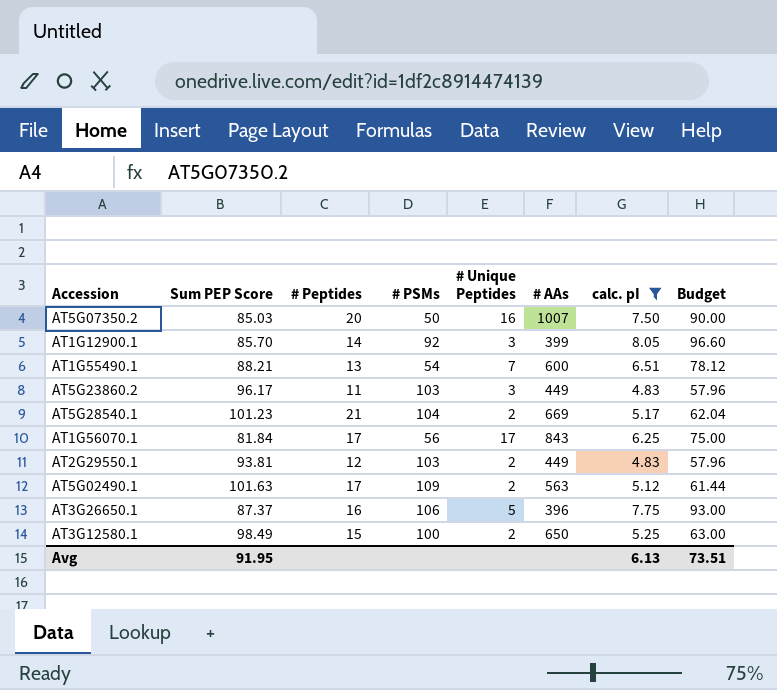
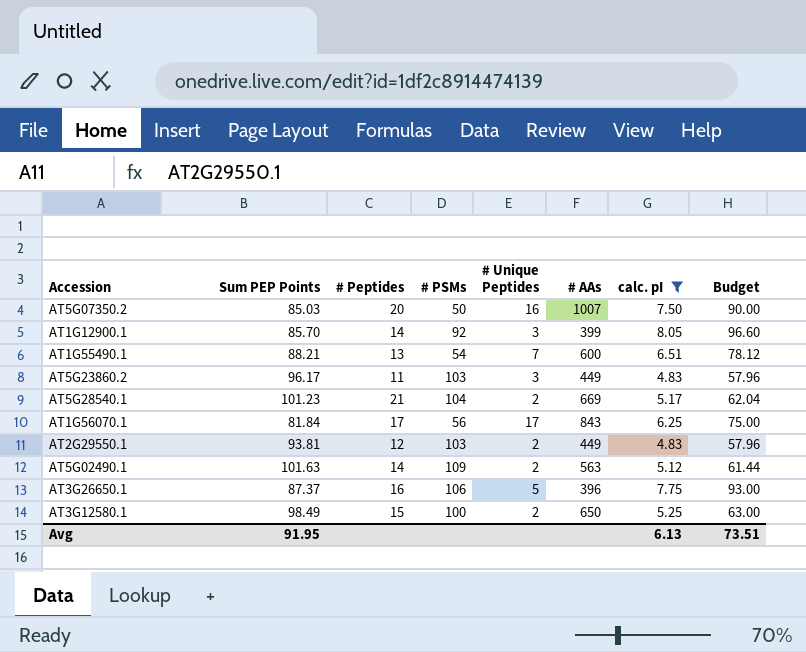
column name: Sum PEP Score -> Sum PEP Points
AT5G02490.1 | # Peptides: 17 -> 14

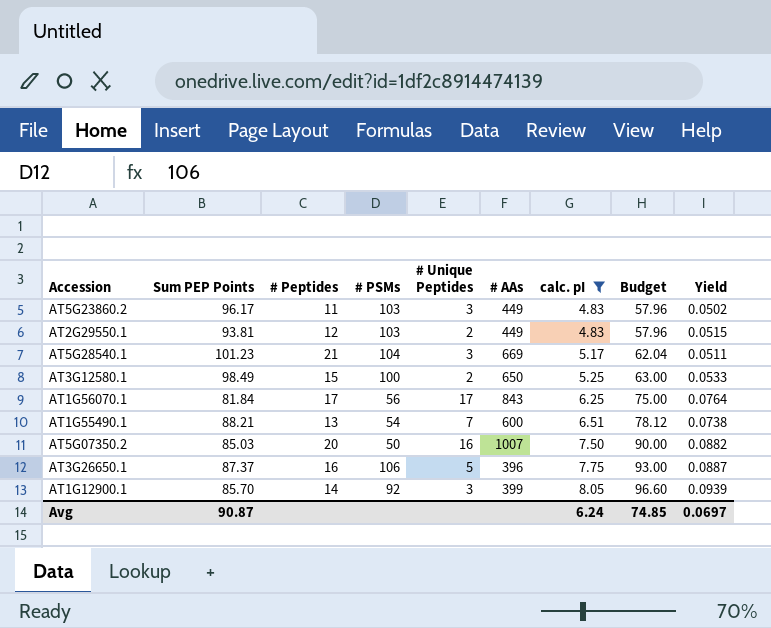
row order: none -> calc. pI ascending
column Yield | formula: none -> [calc. pI] / [Sum PEP Points]
row AT5G02490.1: 101.63 | 14 | 109 | 2 | 563 | 5.12 | 61.44 -> none
AT5G28540.1 | # Unique Peptides: 2 -> 3
Avg | Sum PEP Points: 91.95 -> 90.87
Avg | calc. pI: 6.13 -> 6.24
Avg | Budget: 73.51 -> 74.85

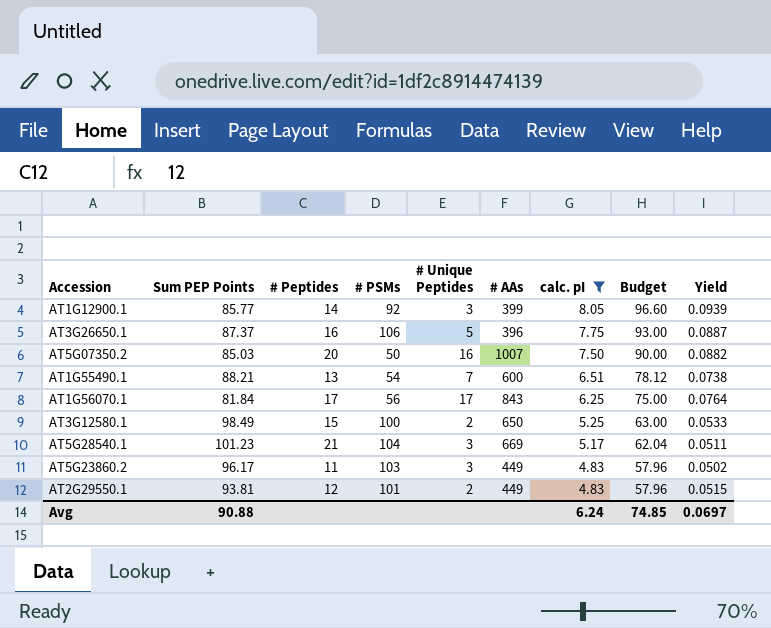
row order: calc. pI ascending -> calc. pI descending
AT1G12900.1 | Sum PEP Points: 85.70 -> 85.77
AT2G29550.1 | # PSMs: 103 -> 101
Avg | Sum PEP Points: 90.87 -> 90.88

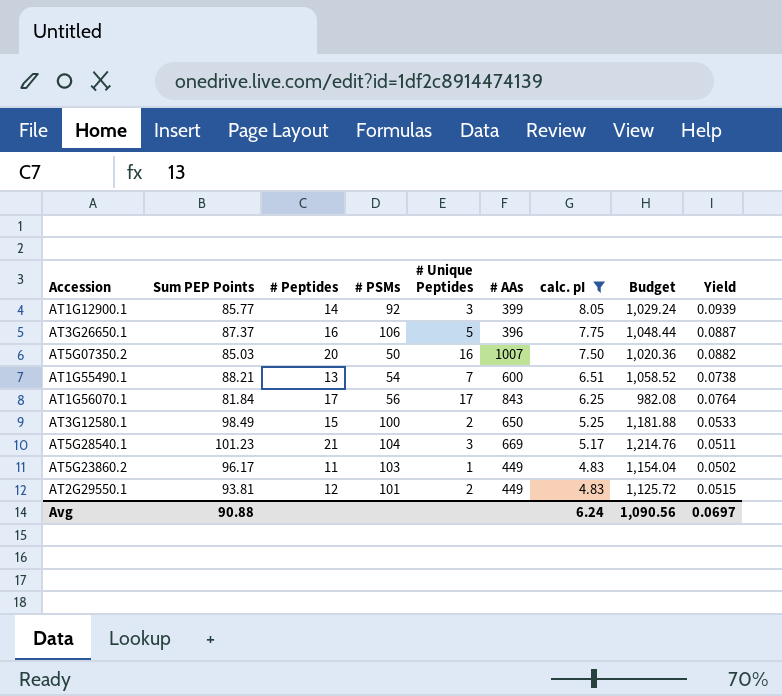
column Budget | formula: [calc. pI] * 12 -> [Sum PEP Points] * 12
AT5G23860.2 | # Unique Peptides: 3 -> 1
Avg | Budget: 74.85 -> 1,090.56

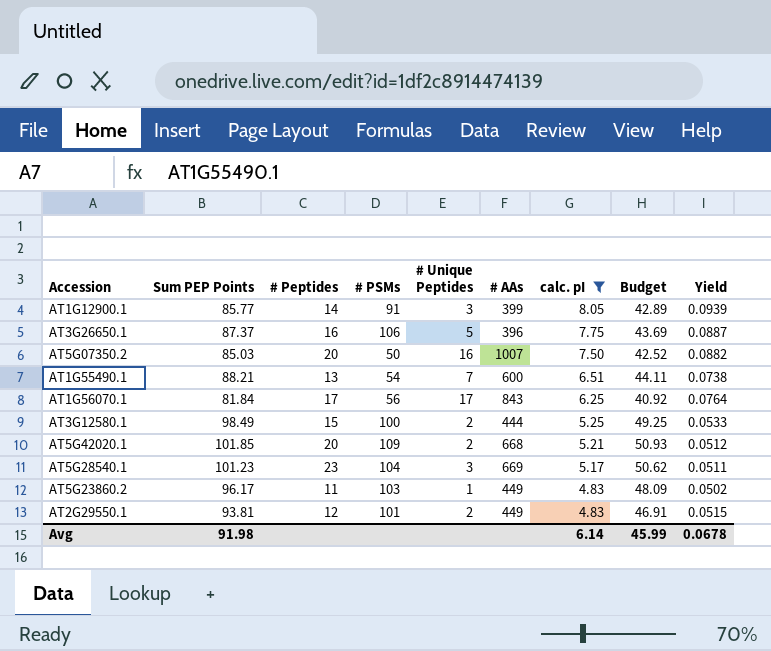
column Budget | formula: [Sum PEP Points] * 12 -> [Sum PEP Points] * 0.5
AT1G12900.1 | # PSMs: 92 -> 91
AT3G12580.1 | # AAs: 650 -> 444
row AT5G42020.1: none -> 101.85 | 20 | 109 | 2 | 668 | 5.21 | 50.93 | 0.0512
AT5G28540.1 | # Peptides: 21 -> 23
Avg | Sum PEP Points: 90.88 -> 91.98
Avg | calc. pI: 6.24 -> 6.14
Avg | Budget: 1,090.56 -> 45.99
Avg | Yield: 0.0697 -> 0.0678

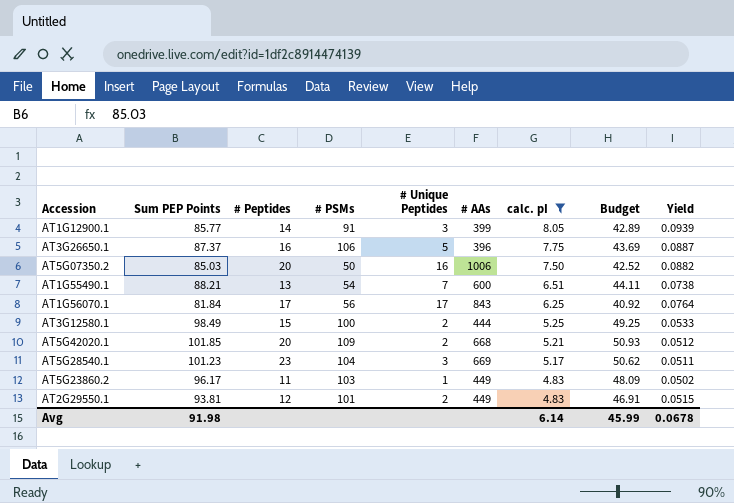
AT5G07350.2 | # AAs: 1007 -> 1006

